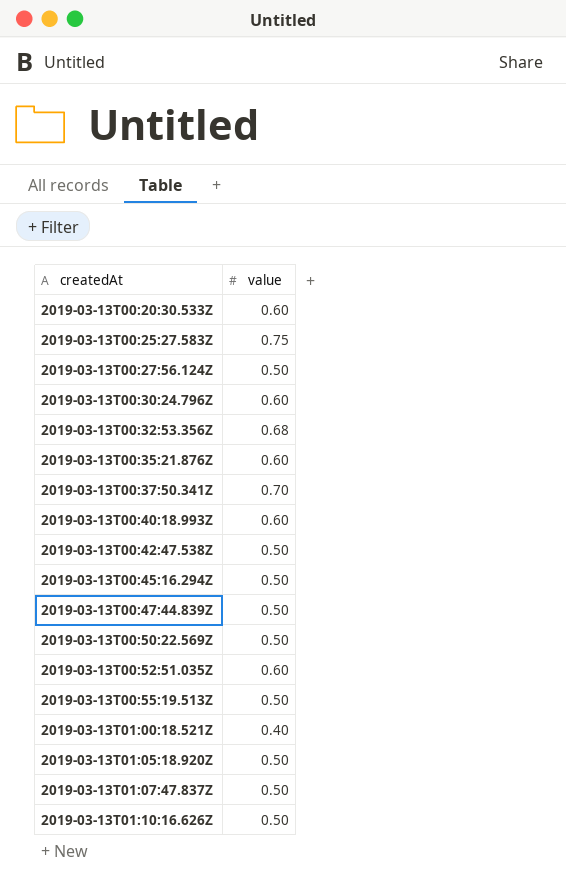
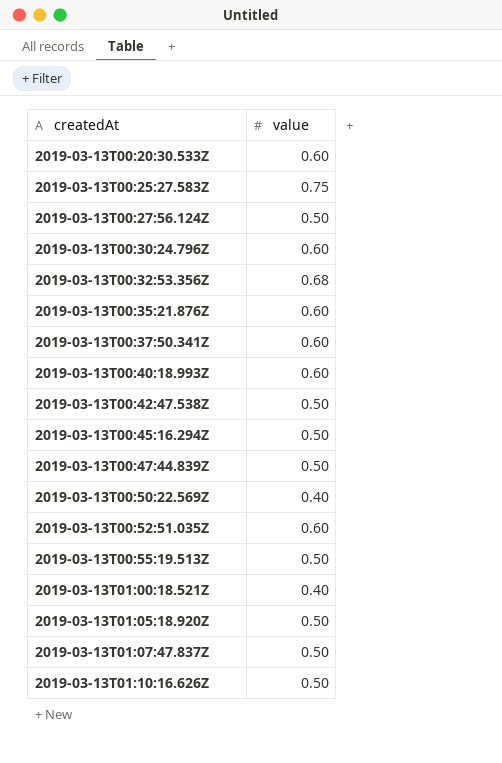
2019-03-13T00:37:50.341Z | value: 0.70 -> 0.60
2019-03-13T00:50:22.569Z | value: 0.50 -> 0.40

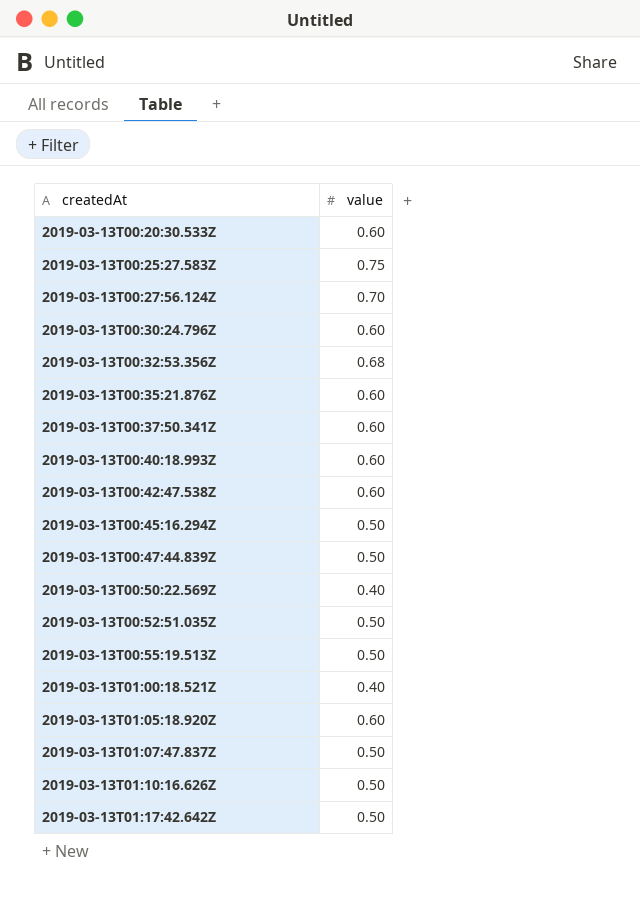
2019-03-13T00:27:56.124Z | value: 0.50 -> 0.70
2019-03-13T00:42:47.538Z | value: 0.50 -> 0.60
2019-03-13T00:52:51.035Z | value: 0.60 -> 0.50
2019-03-13T01:05:18.920Z | value: 0.50 -> 0.60
row 2019-03-13T01:17:42.642Z: none -> 0.50

